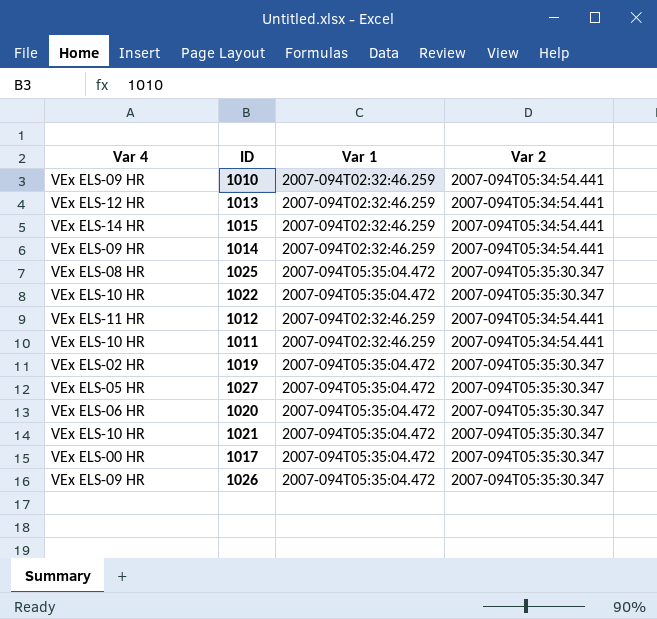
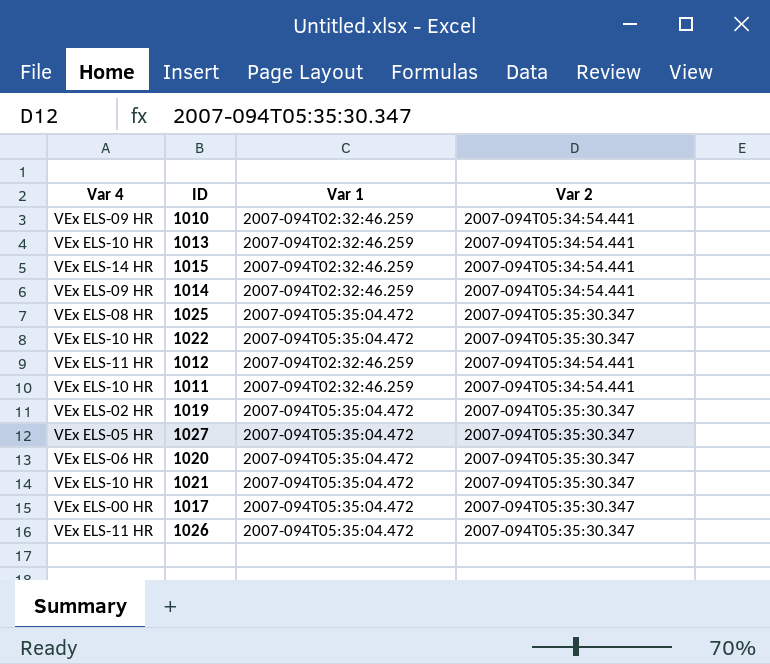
1013 | Var 4: VEx ELS-12 HR -> VEx ELS-10 HR
1026 | Var 4: VEx ELS-09 HR -> VEx ELS-11 HR

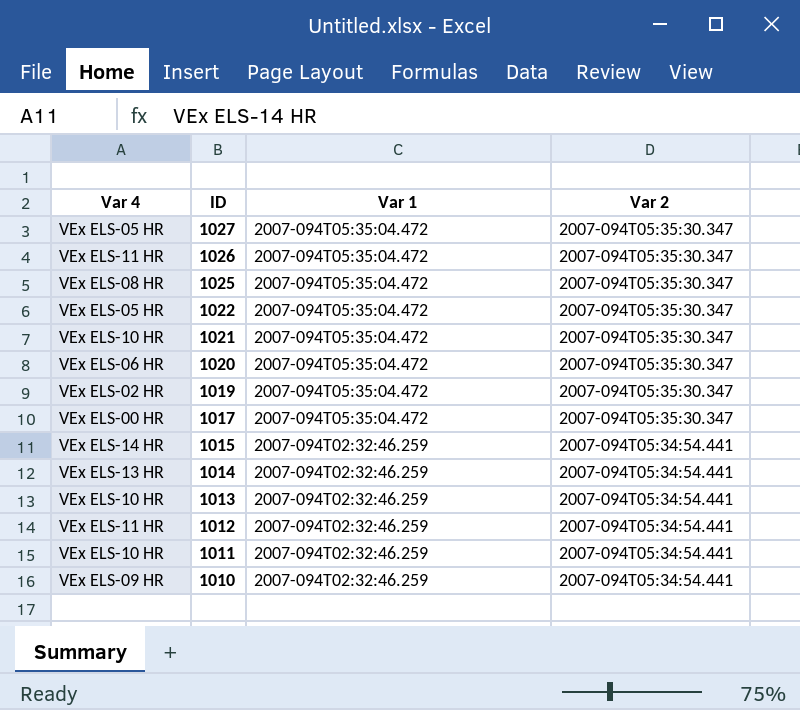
row order: none -> ID descending
1022 | Var 4: VEx ELS-10 HR -> VEx ELS-05 HR
1014 | Var 4: VEx ELS-09 HR -> VEx ELS-13 HR

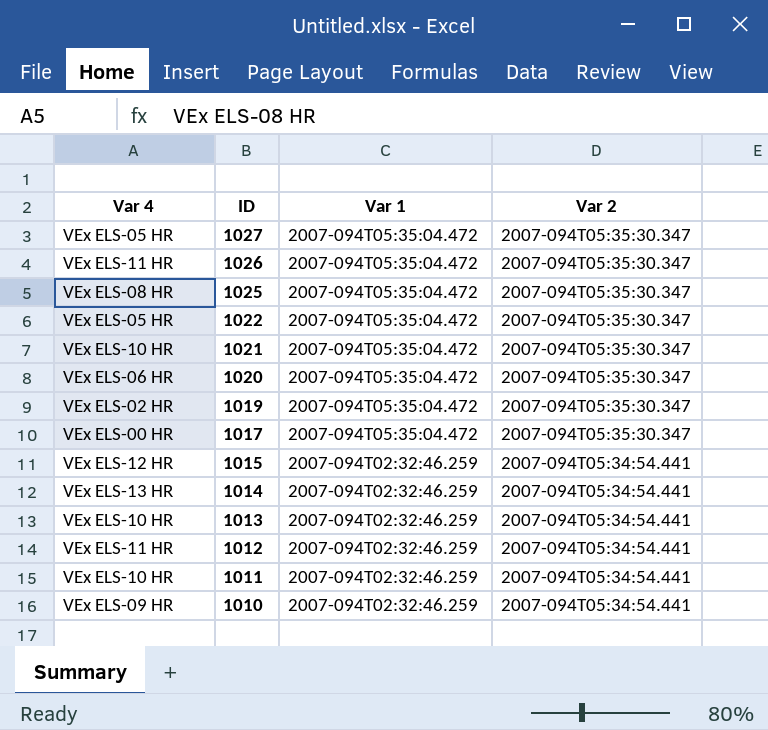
1015 | Var 4: VEx ELS-14 HR -> VEx ELS-12 HR

